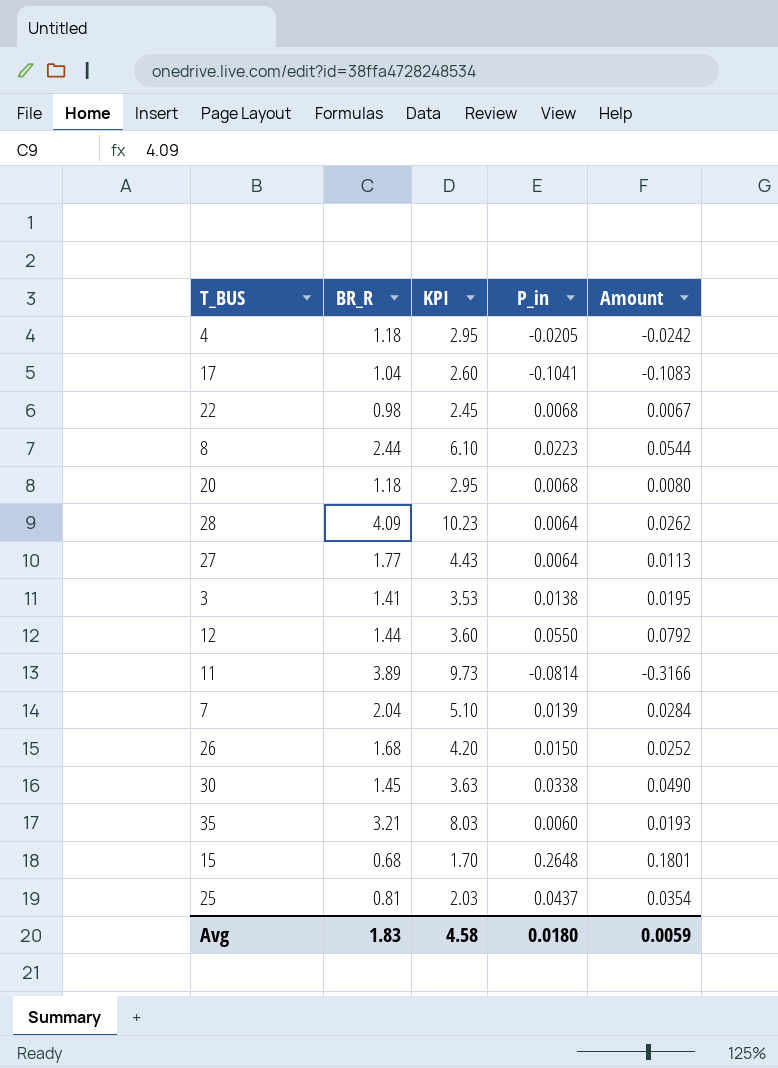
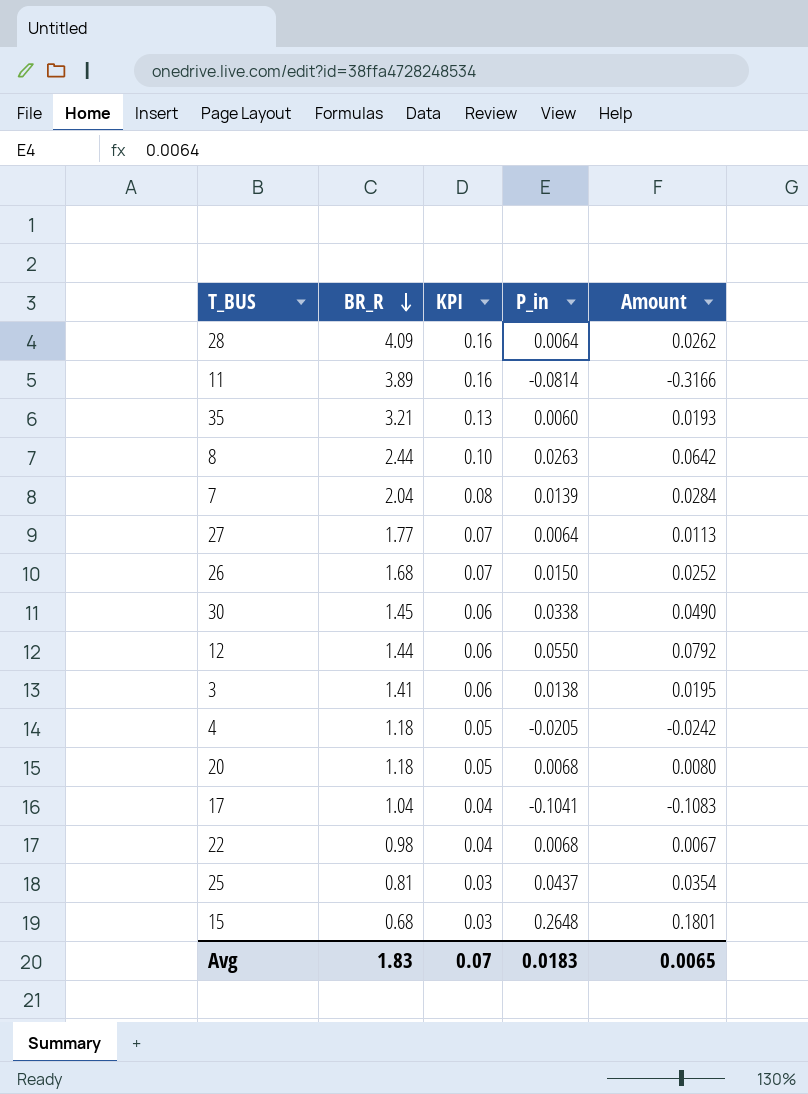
row order: none -> BR_R descending
column KPI | formula: [BR_R] * 2.5 -> [BR_R] * 0.04
8 | P_in: 0.0223 -> 0.0263
8 | Amount: 0.0544 -> 0.0642
Avg | KPI: 4.58 -> 0.07
Avg | P_in: 0.0180 -> 0.0183
Avg | Amount: 0.0059 -> 0.0065

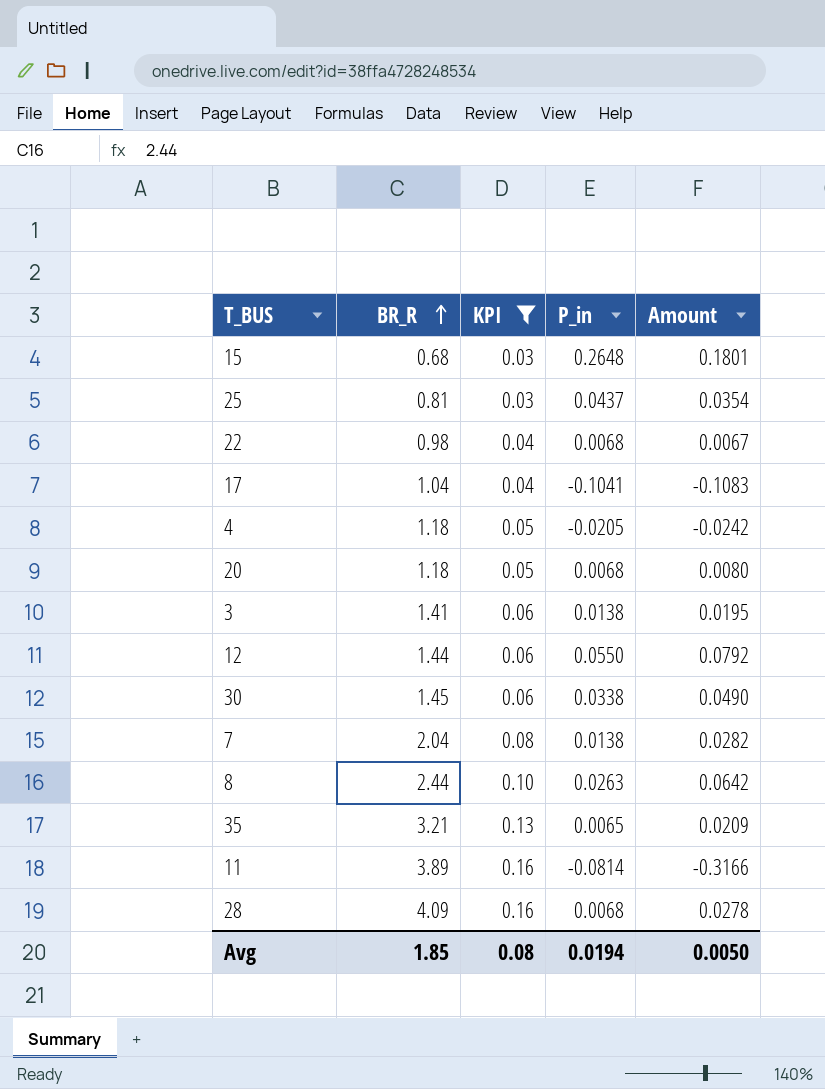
filter: none -> KPI != 0.07
row order: BR_R descending -> BR_R ascending
7 | P_in: 0.0139 -> 0.0138
7 | Amount: 0.0284 -> 0.0282
35 | P_in: 0.0060 -> 0.0065
35 | Amount: 0.0193 -> 0.0209
28 | P_in: 0.0064 -> 0.0068
28 | Amount: 0.0262 -> 0.0278
Avg | BR_R: 1.83 -> 1.85
Avg | KPI: 0.07 -> 0.08
Avg | P_in: 0.0183 -> 0.0194
Avg | Amount: 0.0065 -> 0.0050

